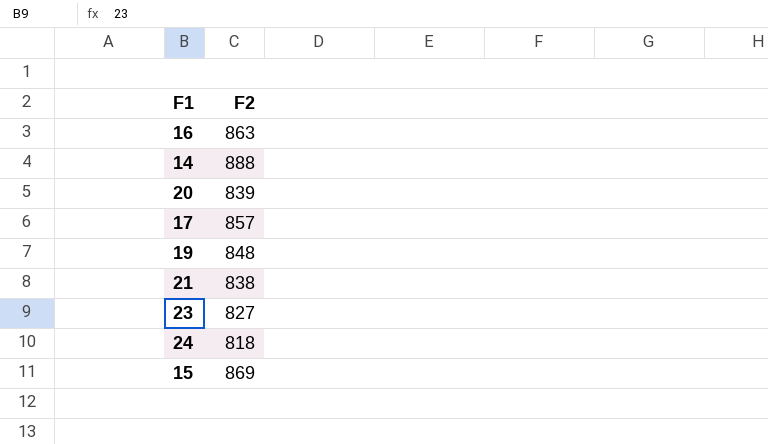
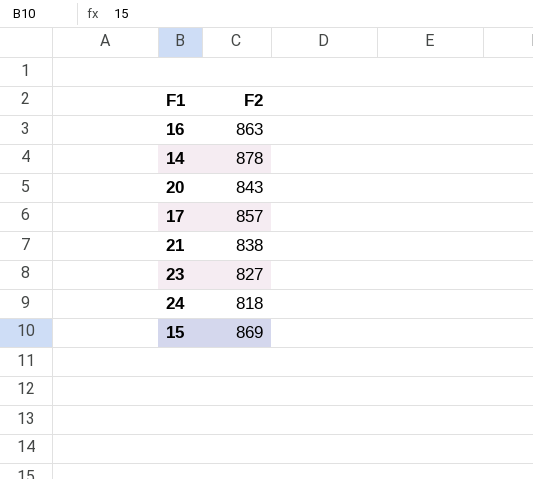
row 19: 848 -> none
14 | F2: 888 -> 878
20 | F2: 839 -> 843

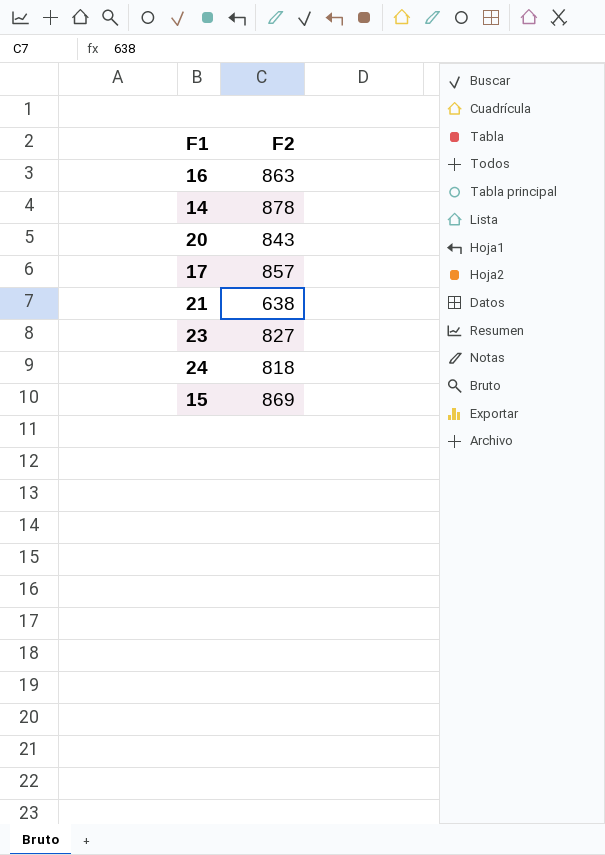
21 | F2: 838 -> 638

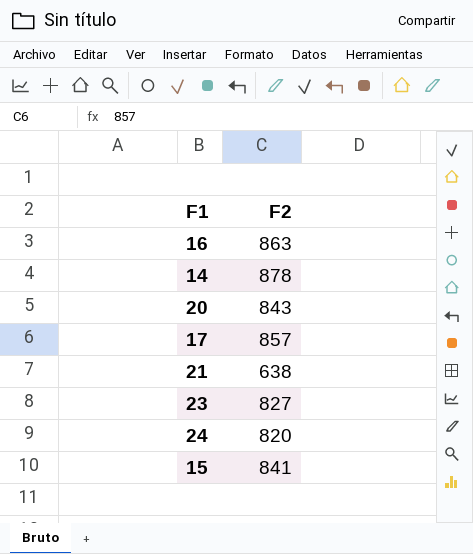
24 | F2: 818 -> 820
15 | F2: 869 -> 841

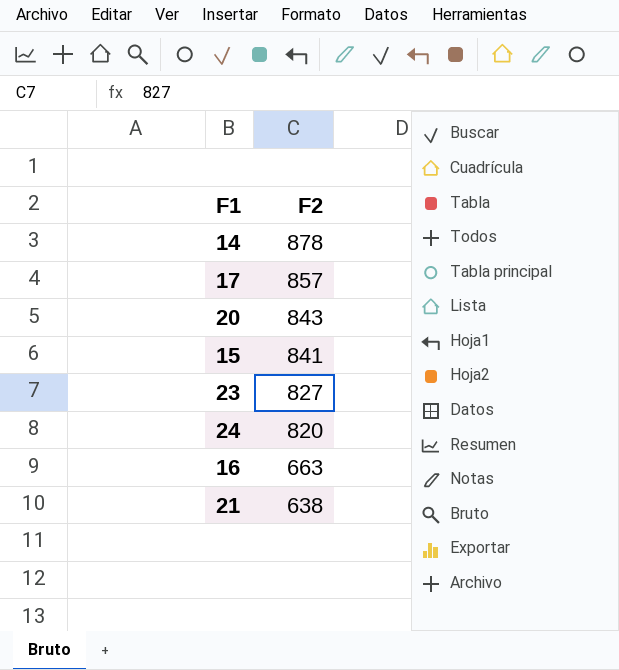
row order: none -> F2 descending
16 | F2: 863 -> 663

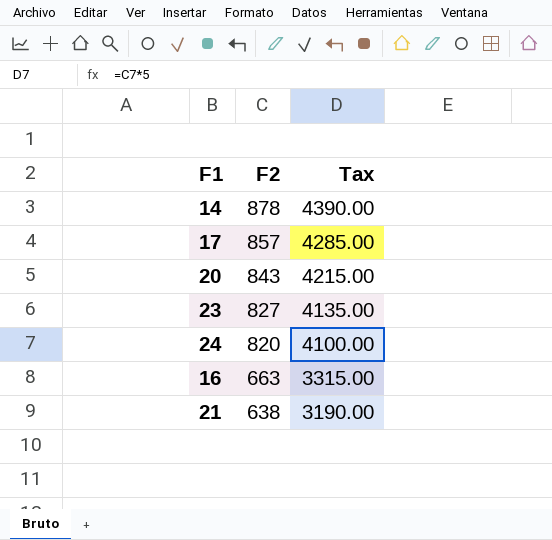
column Tax | formula: none -> [F2] * 5
row 15: 841 -> none

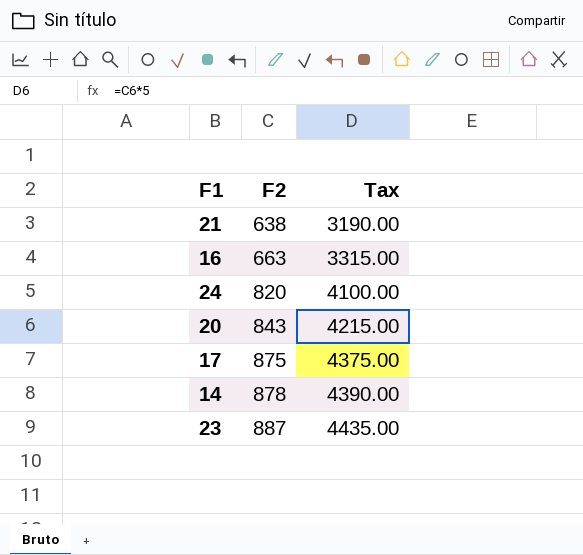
row order: F2 descending -> F2 ascending
17 | F2: 857 -> 875
17 | Tax: 4285.00 -> 4375.00
23 | F2: 827 -> 887
23 | Tax: 4135.00 -> 4435.00

